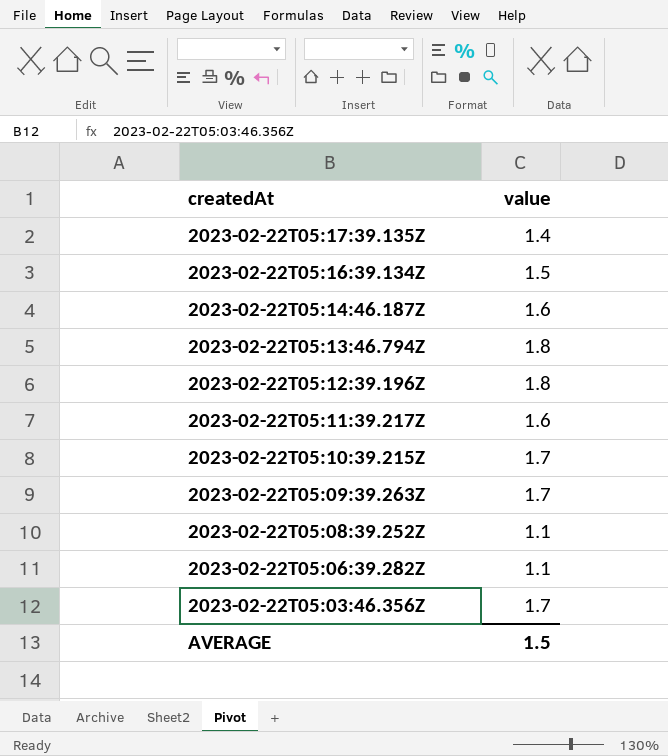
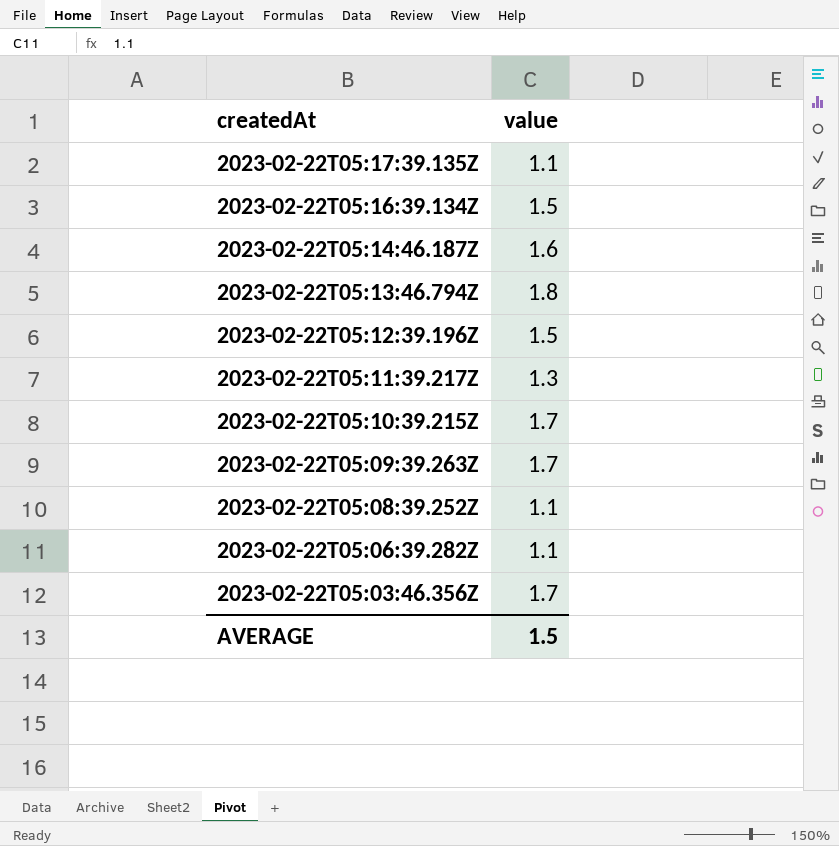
2023-02-22T05:17:39.135Z | value: 1.4 -> 1.1
2023-02-22T05:12:39.196Z | value: 1.8 -> 1.5
2023-02-22T05:11:39.217Z | value: 1.6 -> 1.3

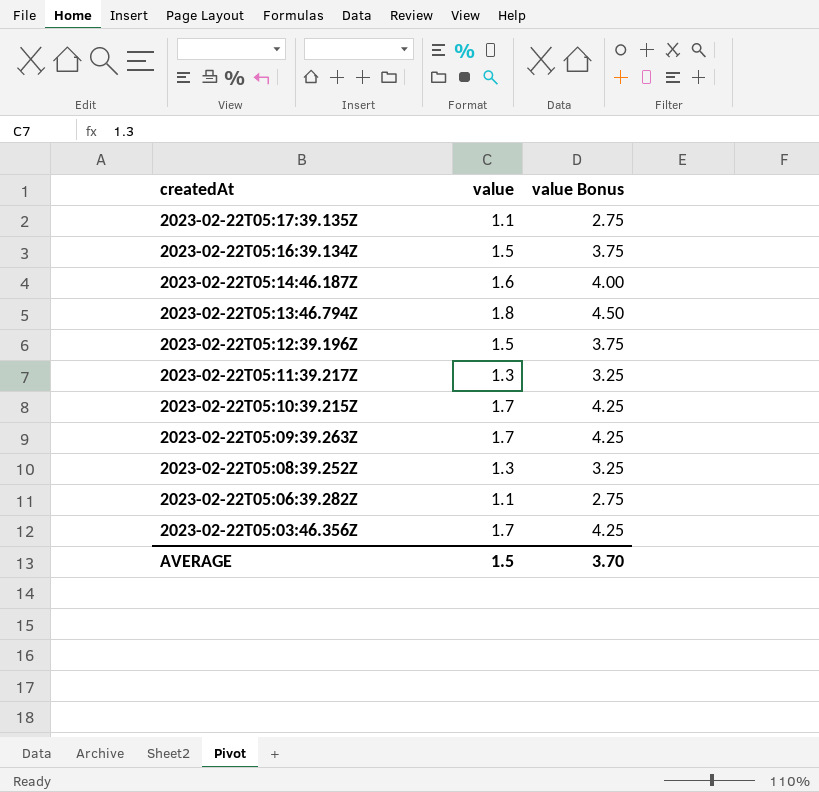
column value Bonus | formula: none -> [value] * 2.5
2023-02-22T05:08:39.252Z | value: 1.1 -> 1.3

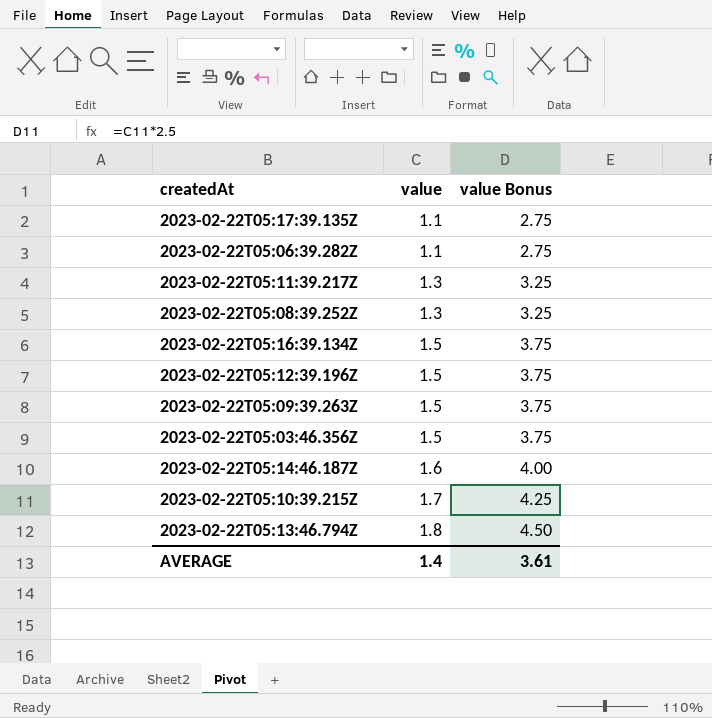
row order: createdAt descending -> value ascending
2023-02-22T05:09:39.263Z | value: 1.7 -> 1.5
2023-02-22T05:09:39.263Z | value Bonus: 4.25 -> 3.75
2023-02-22T05:03:46.356Z | value: 1.7 -> 1.5
2023-02-22T05:03:46.356Z | value Bonus: 4.25 -> 3.75
AVERAGE | value: 1.5 -> 1.4
AVERAGE | value Bonus: 3.70 -> 3.61

